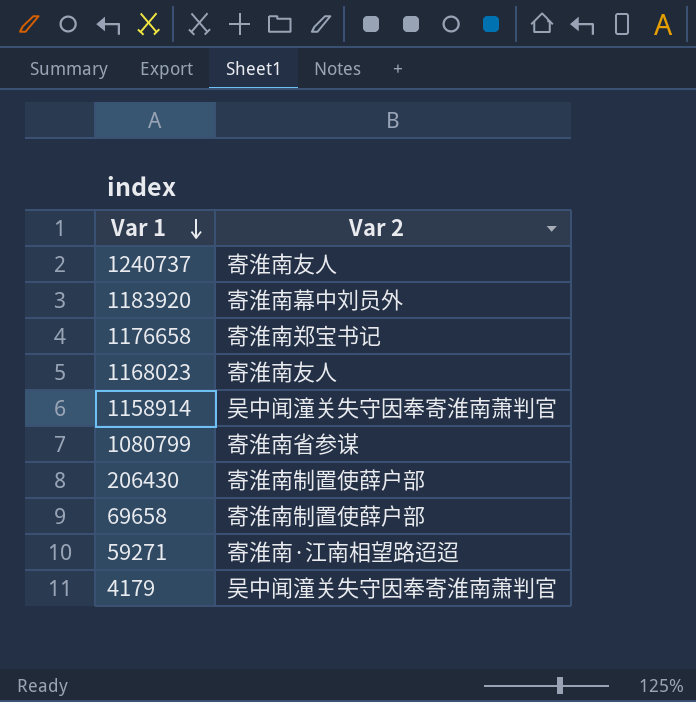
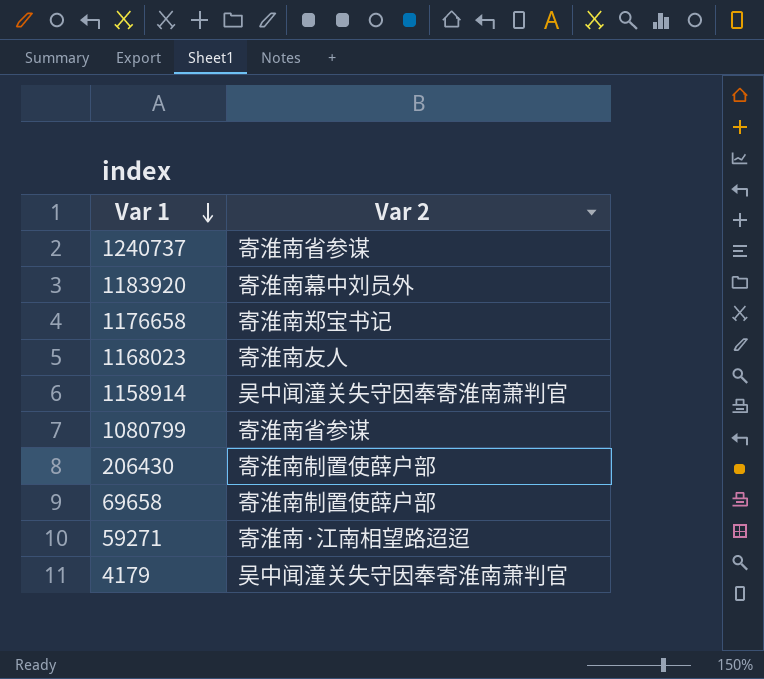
1240737 | Var 2: 寄淮南友人 -> 寄淮南省参谋

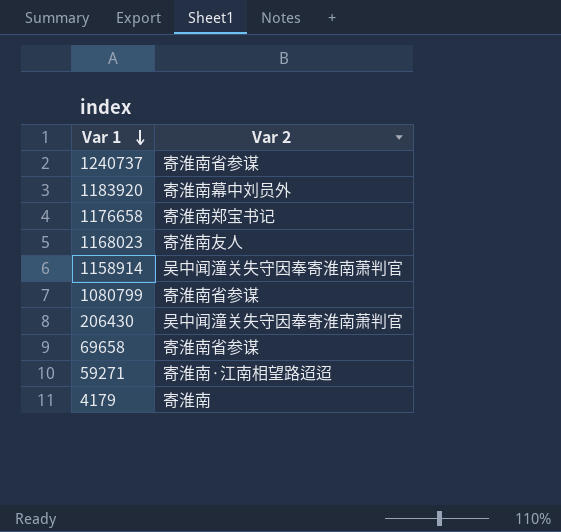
206430 | Var 2: 寄淮南制置使薛户部 -> 吴中闻潼关失守因奉寄淮南萧判官
69658 | Var 2: 寄淮南制置使薛户部 -> 寄淮南省参谋
4179 | Var 2: 吴中闻潼关失守因奉寄淮南萧判官 -> 寄淮南

